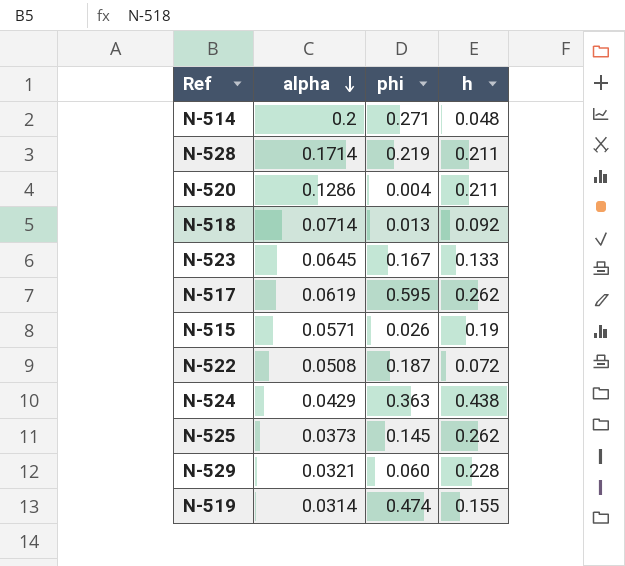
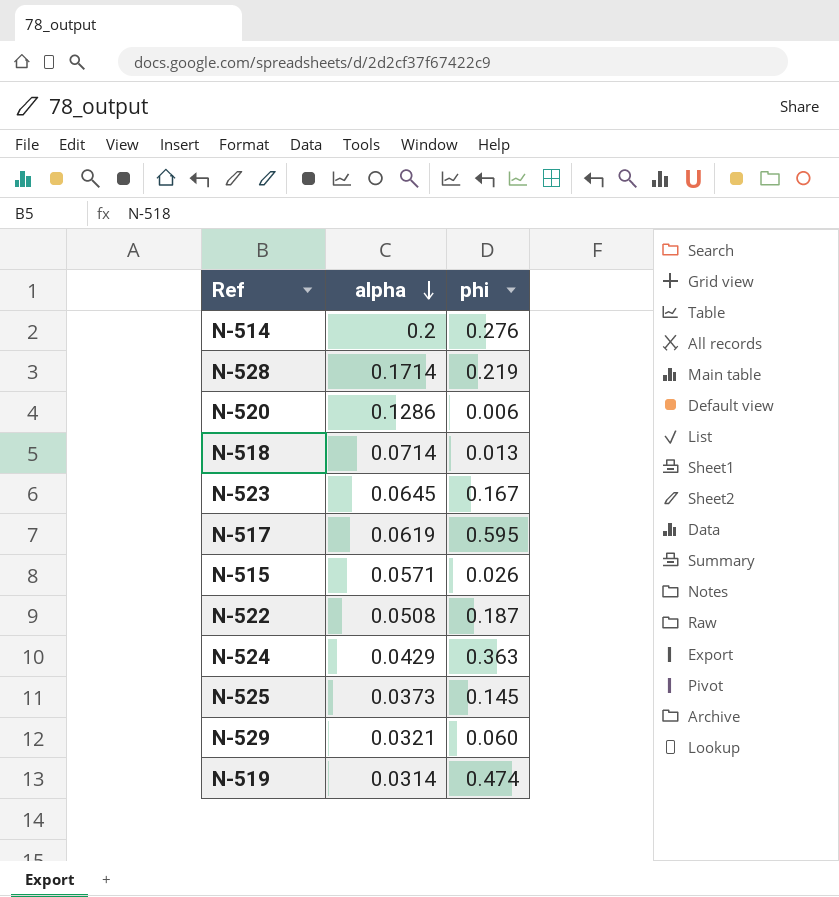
column h | position: 4 -> none
N-514 | phi: 0.271 -> 0.276
N-520 | phi: 0.004 -> 0.006

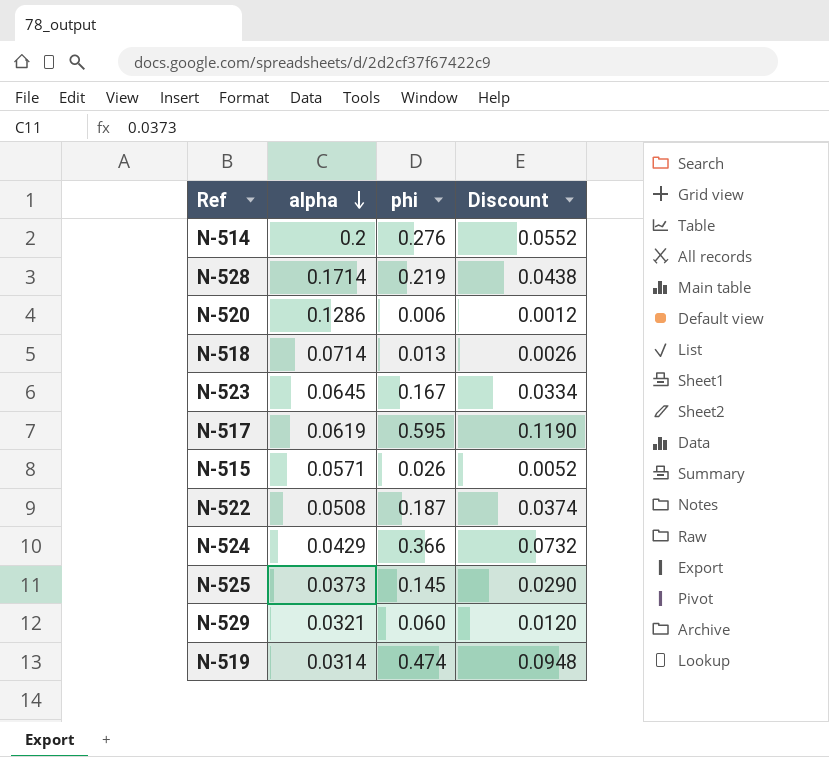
column Discount | formula: none -> [phi] * 0.2
N-524 | phi: 0.363 -> 0.366

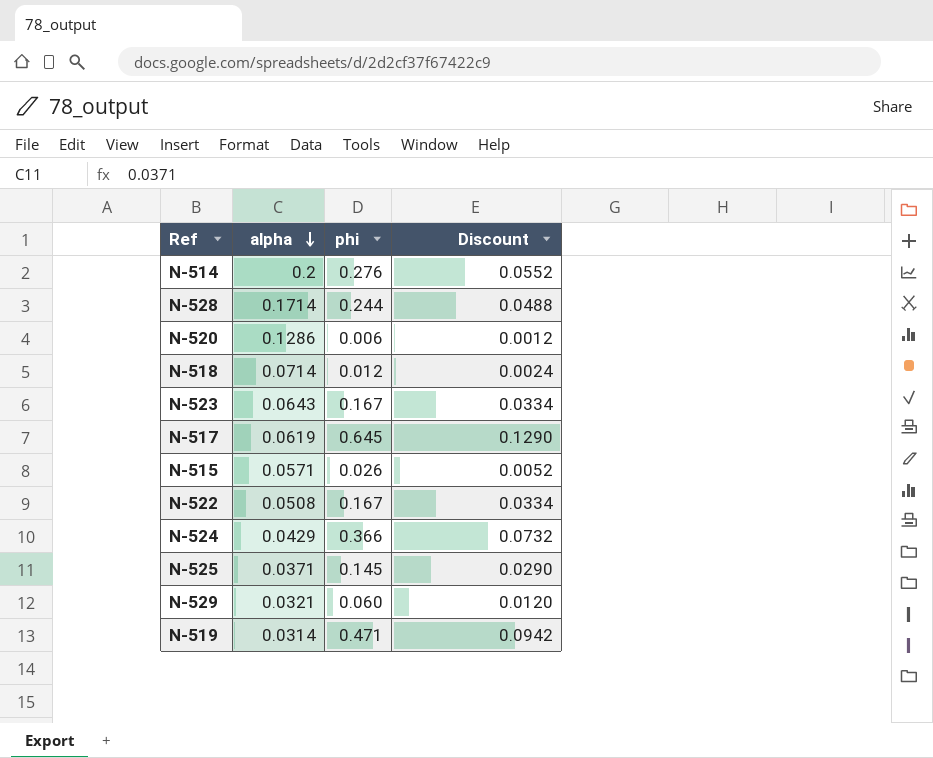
N-528 | phi: 0.219 -> 0.244
N-528 | Discount: 0.0438 -> 0.0488
N-518 | phi: 0.013 -> 0.012
N-518 | Discount: 0.0026 -> 0.0024
N-523 | alpha: 0.0645 -> 0.0643
N-517 | phi: 0.595 -> 0.645
N-517 | Discount: 0.1190 -> 0.1290
N-522 | phi: 0.187 -> 0.167
N-522 | Discount: 0.0374 -> 0.0334
N-525 | alpha: 0.0373 -> 0.0371
N-519 | phi: 0.474 -> 0.471
N-519 | Discount: 0.0948 -> 0.0942

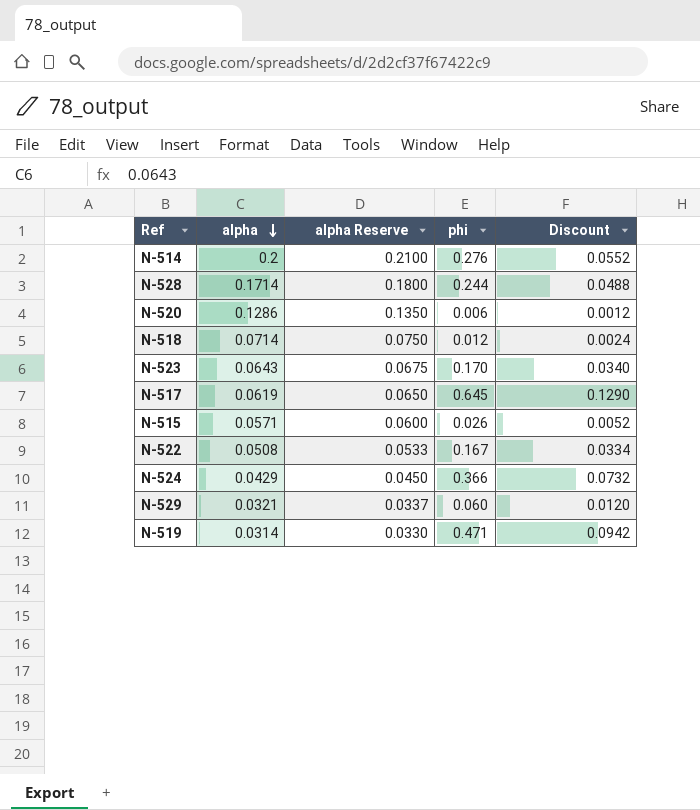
column alpha Reserve | formula: none -> [alpha] * 1.05
row N-525: 0.0371 | 0.145 | 0.0290 -> none
N-523 | phi: 0.167 -> 0.170
N-523 | Discount: 0.0334 -> 0.0340

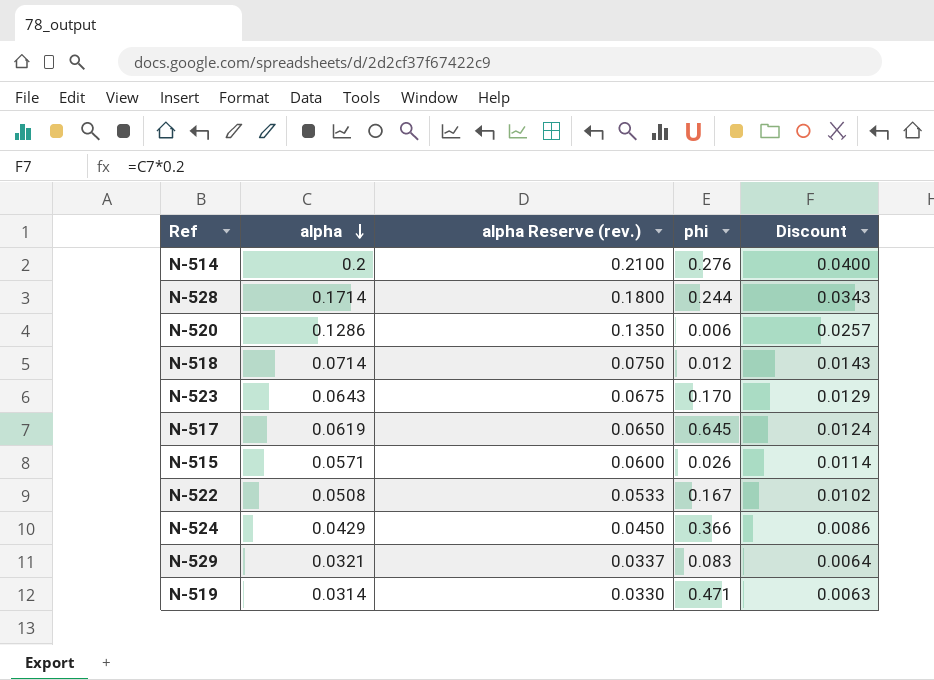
column name: alpha Reserve -> alpha Reserve (rev.)
column Discount | formula: [phi] * 0.2 -> [alpha] * 0.2
N-529 | phi: 0.060 -> 0.083

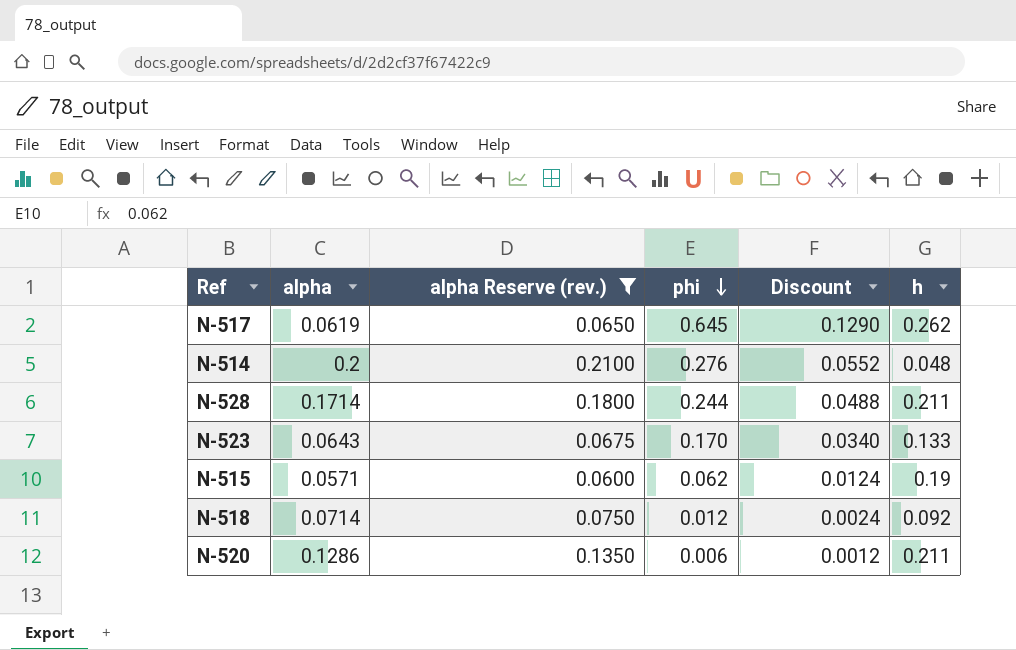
filter: none -> alpha Reserve (rev.) >= 0.0600
row order: alpha descending -> phi descending
column Discount | formula: [alpha] * 0.2 -> [phi] * 0.2
column h | position: none -> 6
N-515 | phi: 0.026 -> 0.062

